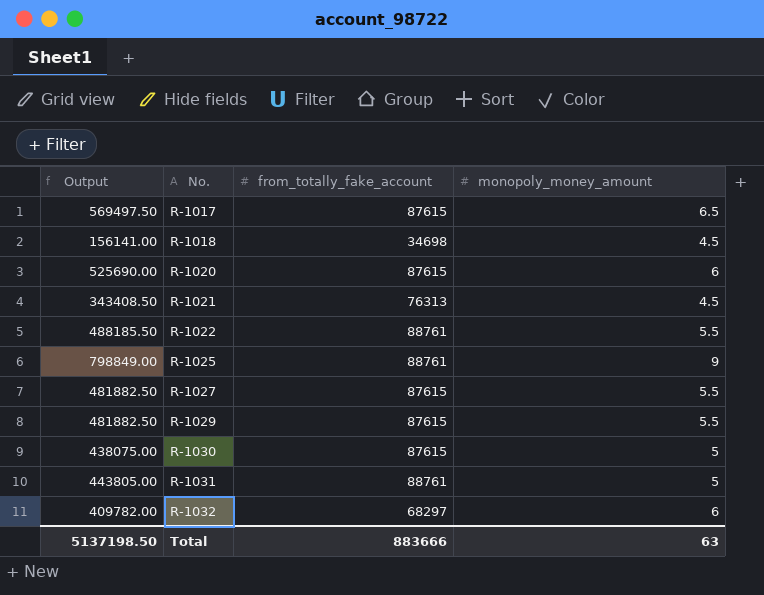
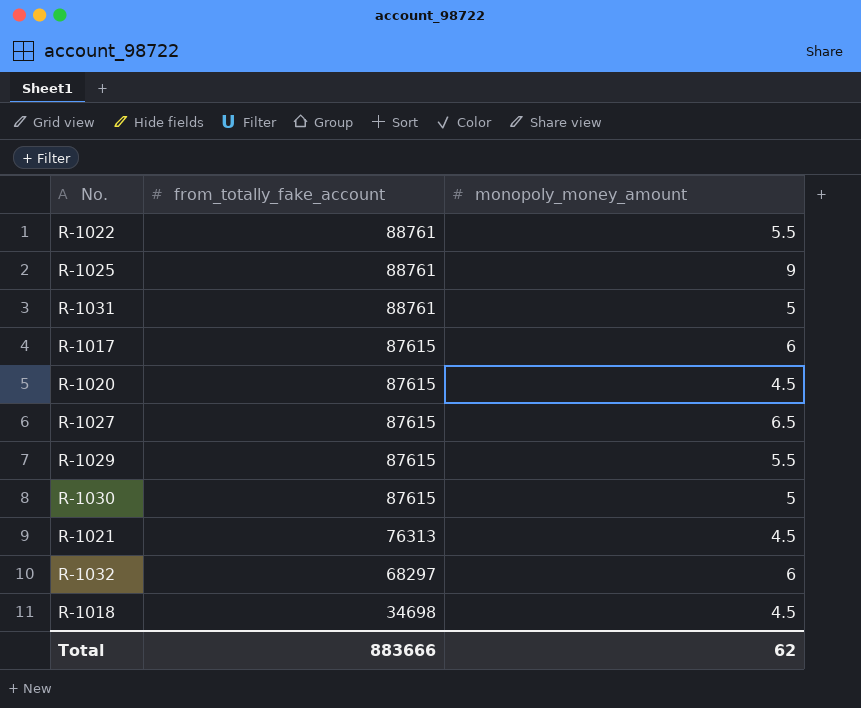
row order: No. ascending -> from_totally_fake_account descending
column Output | formula: [from_totally_fake_account] * [monopoly_money_amount] -> none
R-1017 | monopoly_money_amount: 6.5 -> 6
R-1020 | monopoly_money_amount: 6 -> 4.5
R-1027 | monopoly_money_amount: 5.5 -> 6.5
Total | monopoly_money_amount: 63 -> 62

